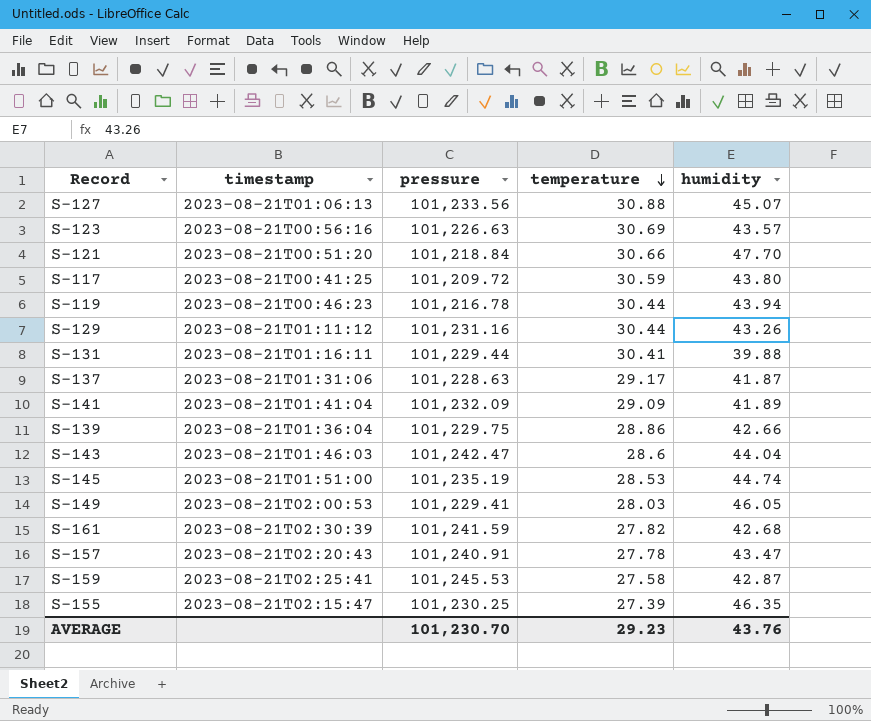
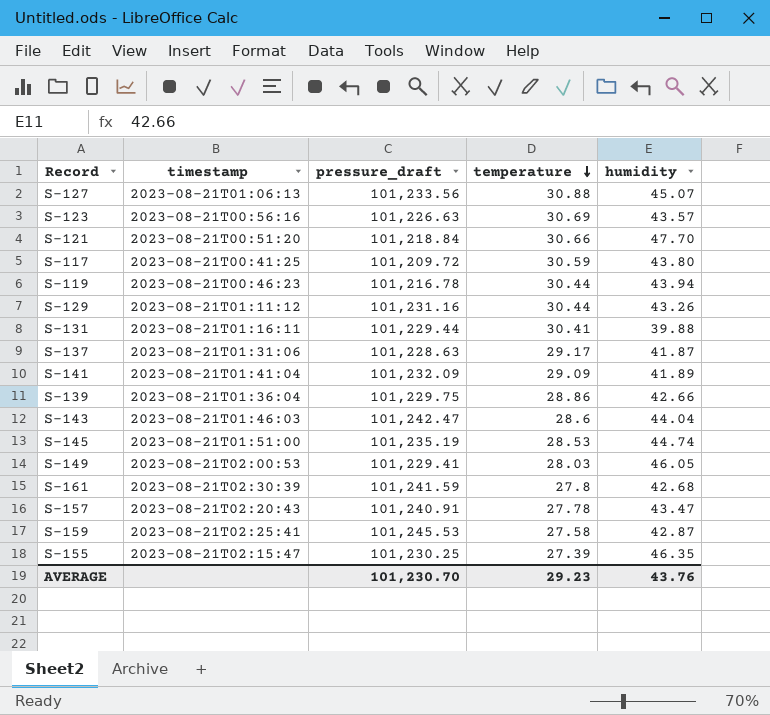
column name: pressure -> pressure_draft
S-161 | temperature: 27.82 -> 27.8

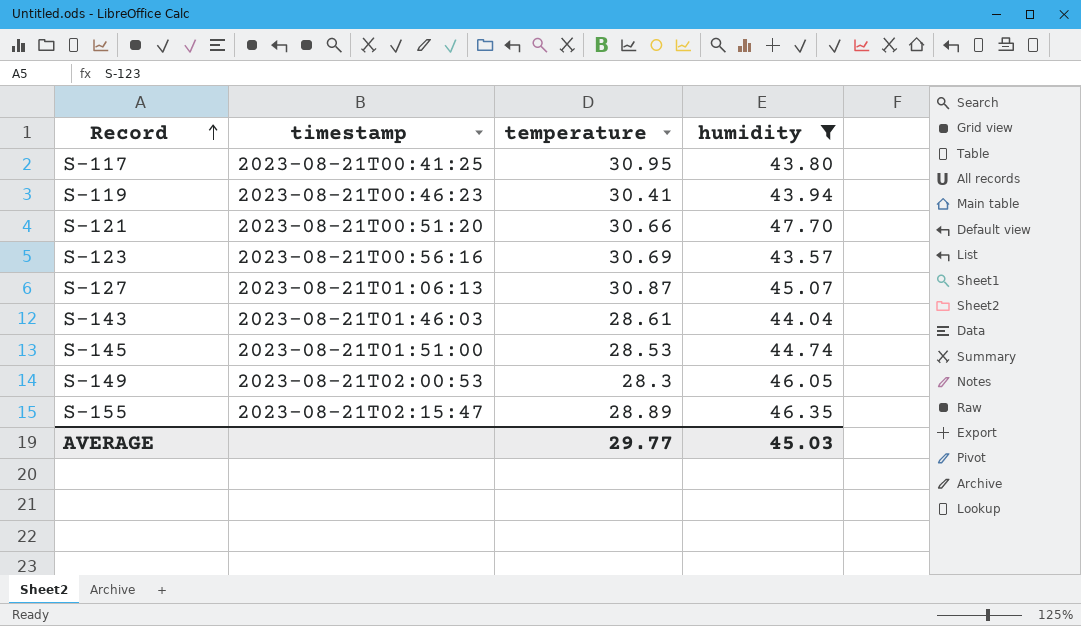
filter: none -> humidity >= 43.57
row order: temperature descending -> Record ascending
column pressure_draft | position: 3 -> none
S-117 | temperature: 30.59 -> 30.95
S-119 | temperature: 30.44 -> 30.41
S-127 | temperature: 30.88 -> 30.87
S-143 | temperature: 28.6 -> 28.61
S-149 | temperature: 28.03 -> 28.3
S-155 | temperature: 27.39 -> 28.89
AVERAGE | temperature: 29.23 -> 29.77
AVERAGE | humidity: 43.76 -> 45.03

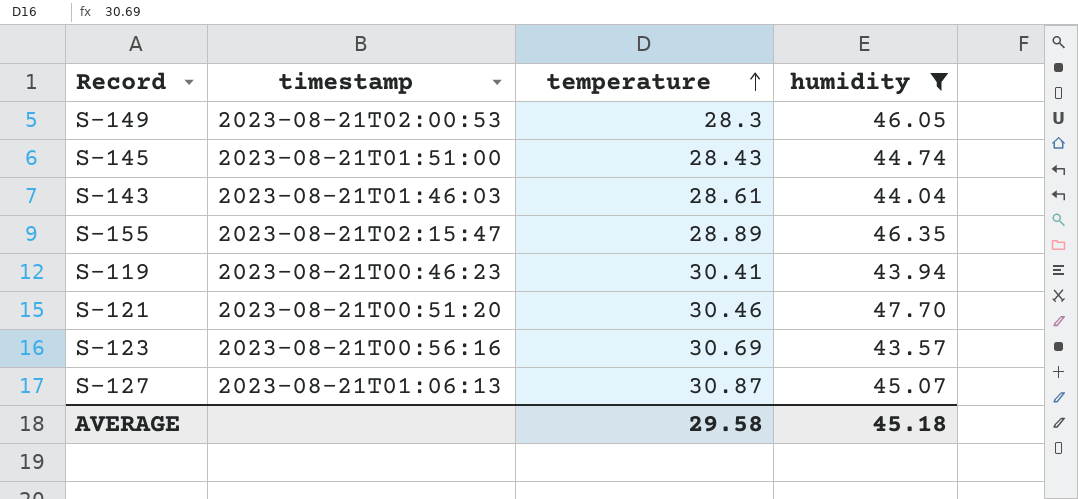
row order: Record ascending -> temperature ascending
row S-117: 2023-08-21T00:41:25 | 30.95 | 43.80 -> none
S-145 | temperature: 28.53 -> 28.43
S-121 | temperature: 30.66 -> 30.46
AVERAGE | temperature: 29.77 -> 29.58
AVERAGE | humidity: 45.03 -> 45.18

